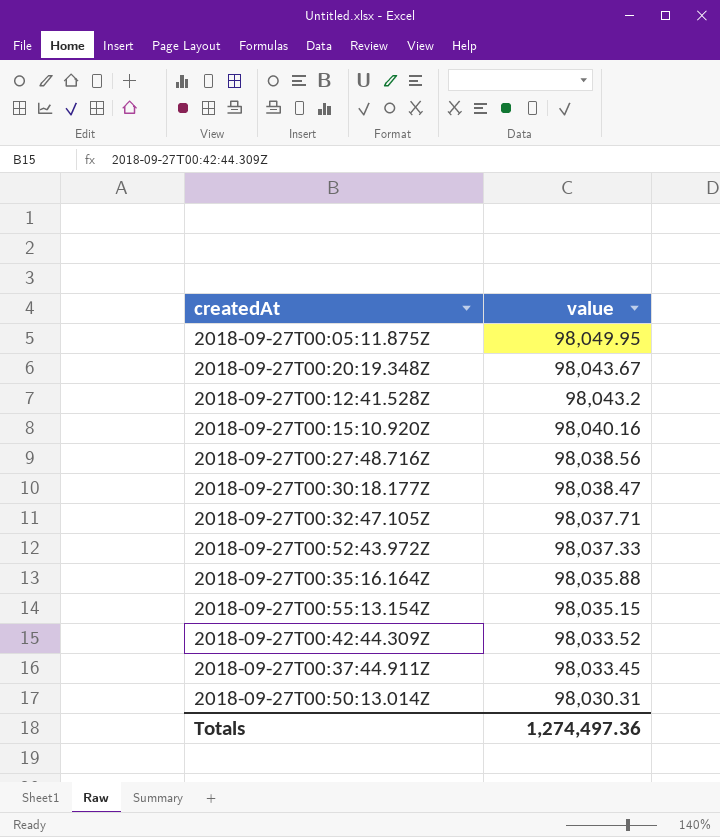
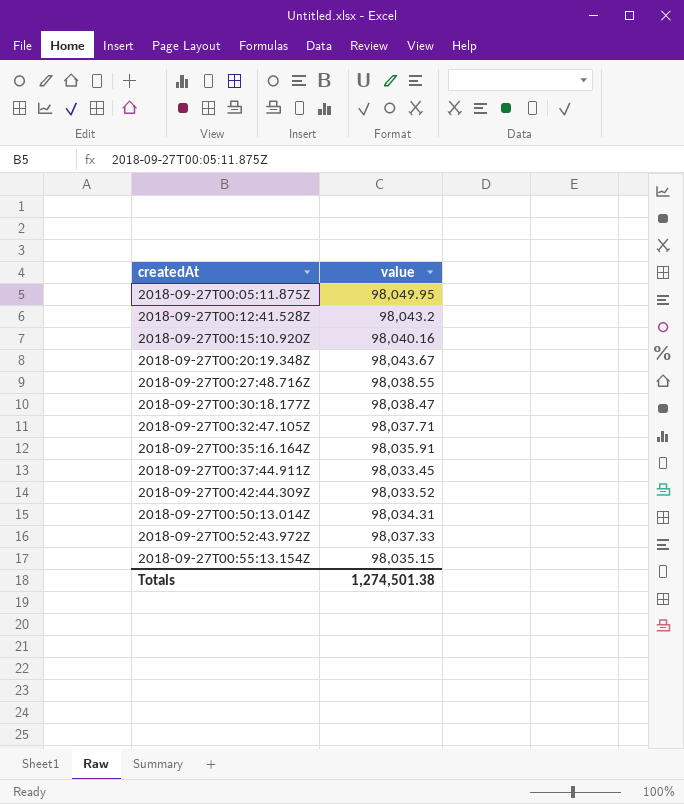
row order: value descending -> createdAt ascending
2018-09-27T00:27:48.716Z | value: 98,038.56 -> 98,038.55
2018-09-27T00:35:16.164Z | value: 98,035.88 -> 98,035.91
2018-09-27T00:50:13.014Z | value: 98,030.31 -> 98,034.31
Totals | value: 1,274,497.36 -> 1,274,501.38

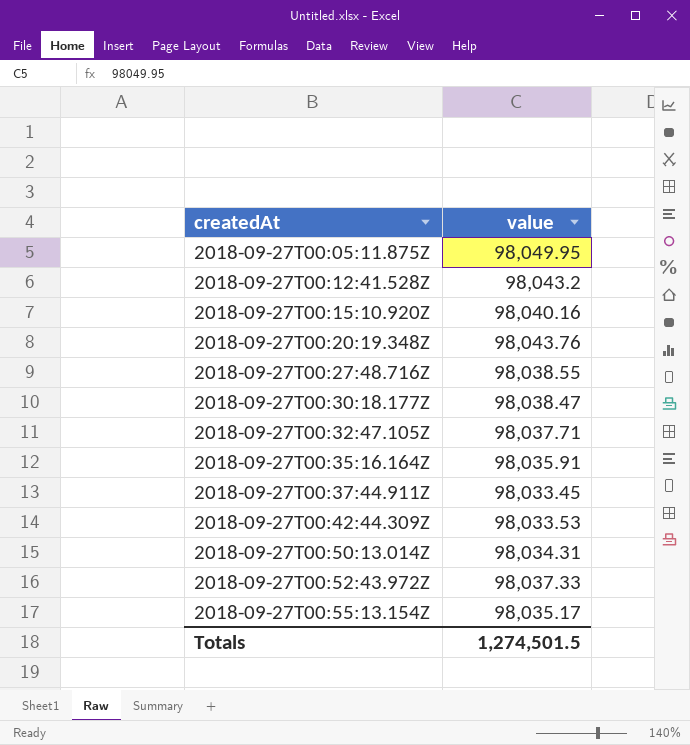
2018-09-27T00:20:19.348Z | value: 98,043.67 -> 98,043.76
2018-09-27T00:42:44.309Z | value: 98,033.52 -> 98,033.53
2018-09-27T00:55:13.154Z | value: 98,035.15 -> 98,035.17
Totals | value: 1,274,501.38 -> 1,274,501.5

